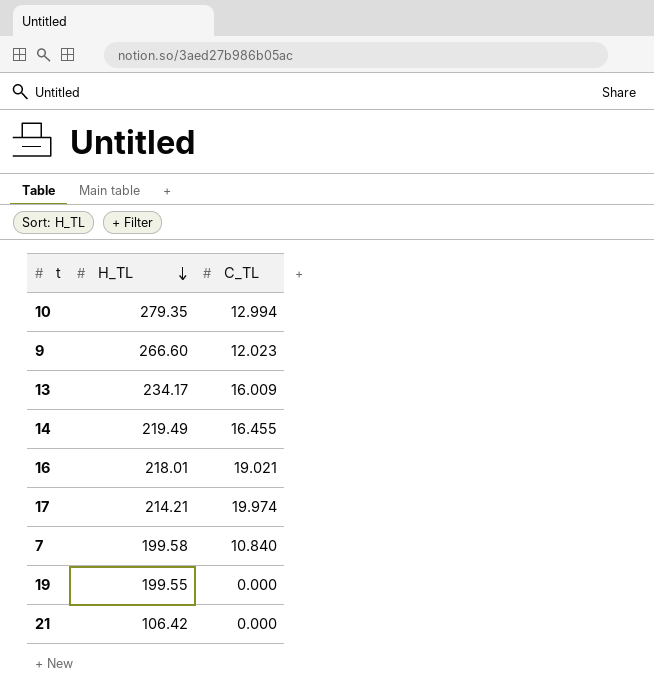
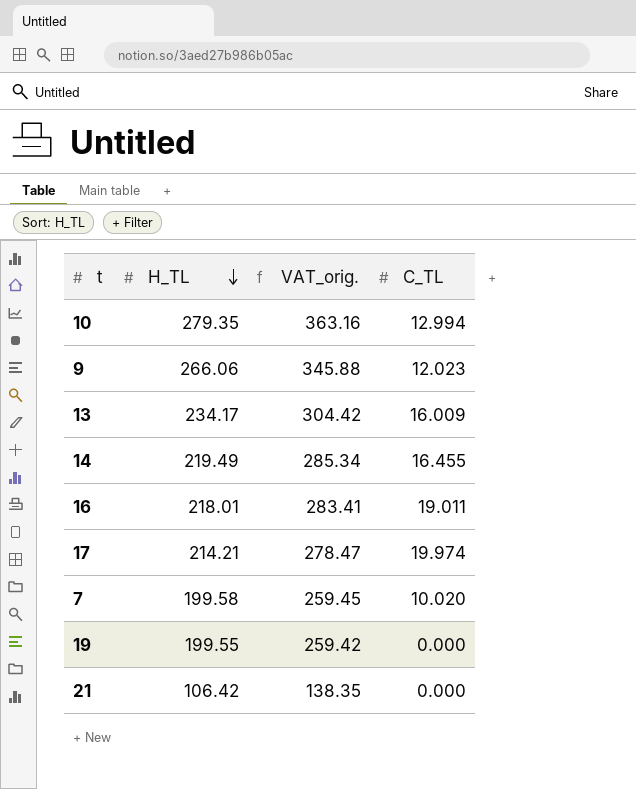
column VAT_orig. | formula: none -> [H_TL] * 1.3
9 | H_TL: 266.60 -> 266.06
16 | C_TL: 19.021 -> 19.011
7 | C_TL: 10.840 -> 10.020

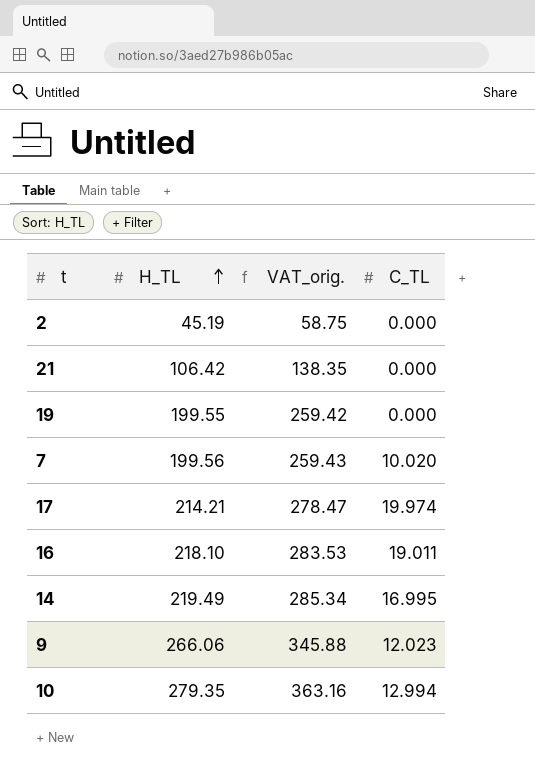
row order: H_TL descending -> H_TL ascending
row 13: 234.17 | 304.42 | 16.009 -> none
row 2: none -> 45.19 | 58.75 | 0.000
7 | H_TL: 199.58 -> 199.56
7 | VAT_orig.: 259.45 -> 259.43
16 | H_TL: 218.01 -> 218.10
16 | VAT_orig.: 283.41 -> 283.53
14 | C_TL: 16.455 -> 16.995

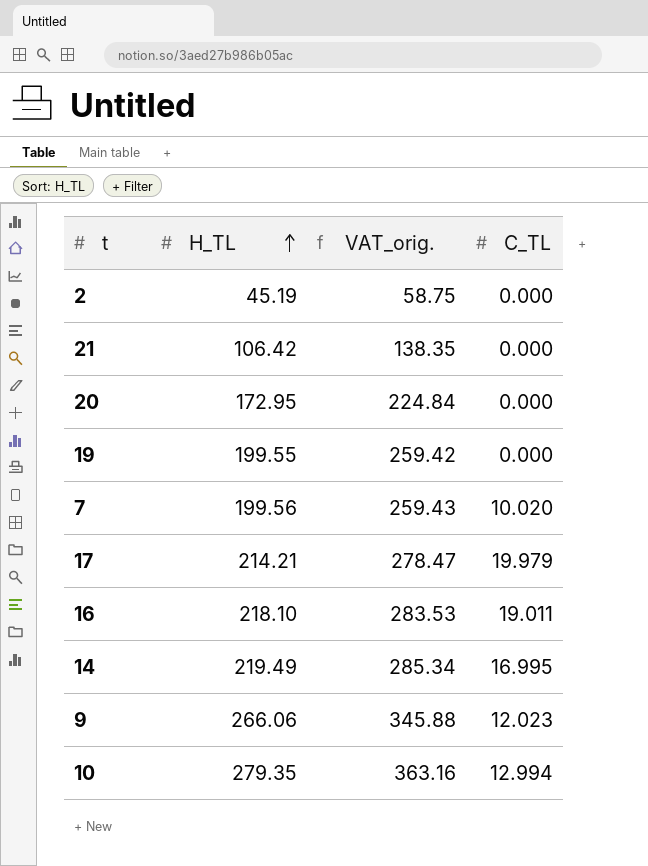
row 20: none -> 172.95 | 224.84 | 0.000
17 | C_TL: 19.974 -> 19.979

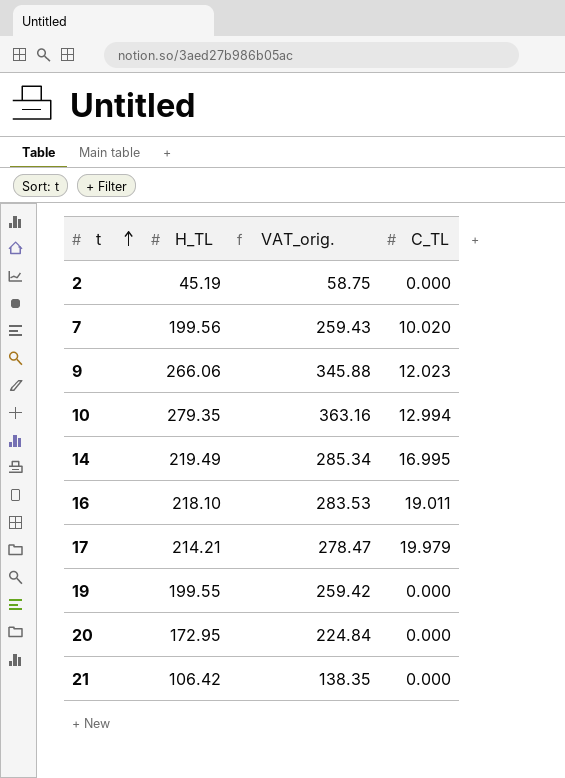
row order: H_TL ascending -> t ascending

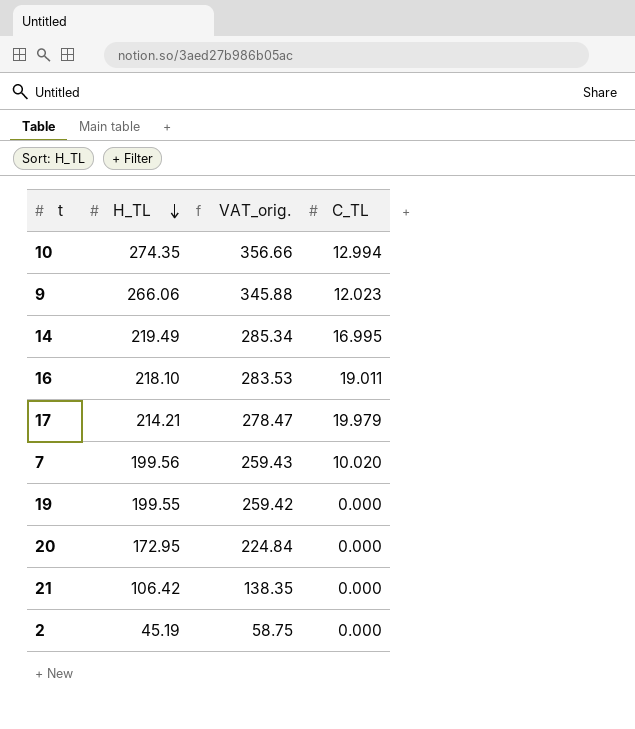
row order: t ascending -> H_TL descending
10 | H_TL: 279.35 -> 274.35
10 | VAT_orig.: 363.16 -> 356.66

